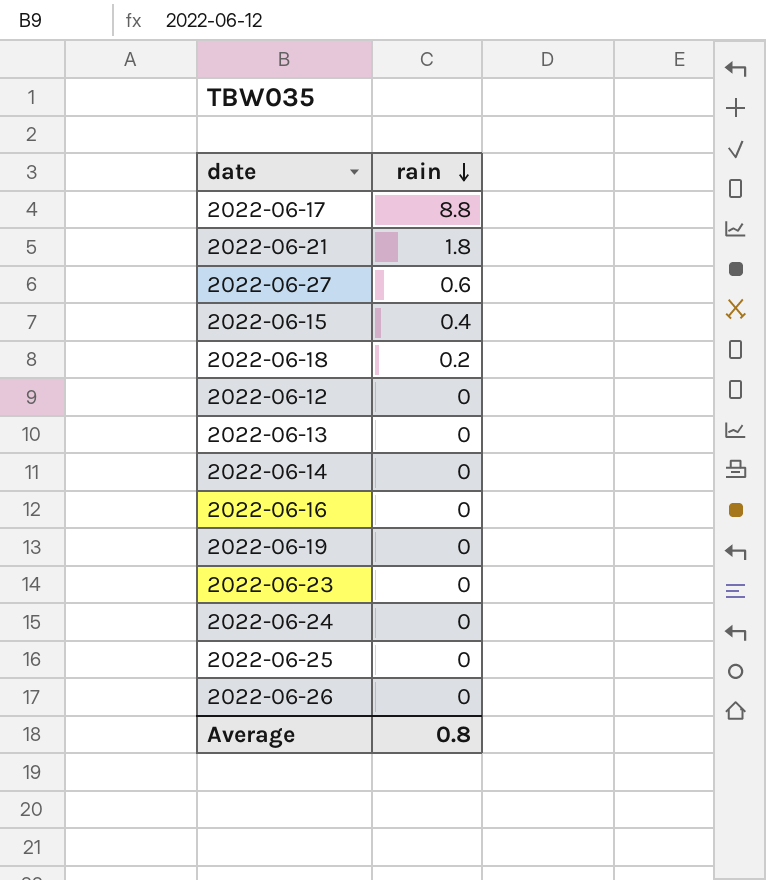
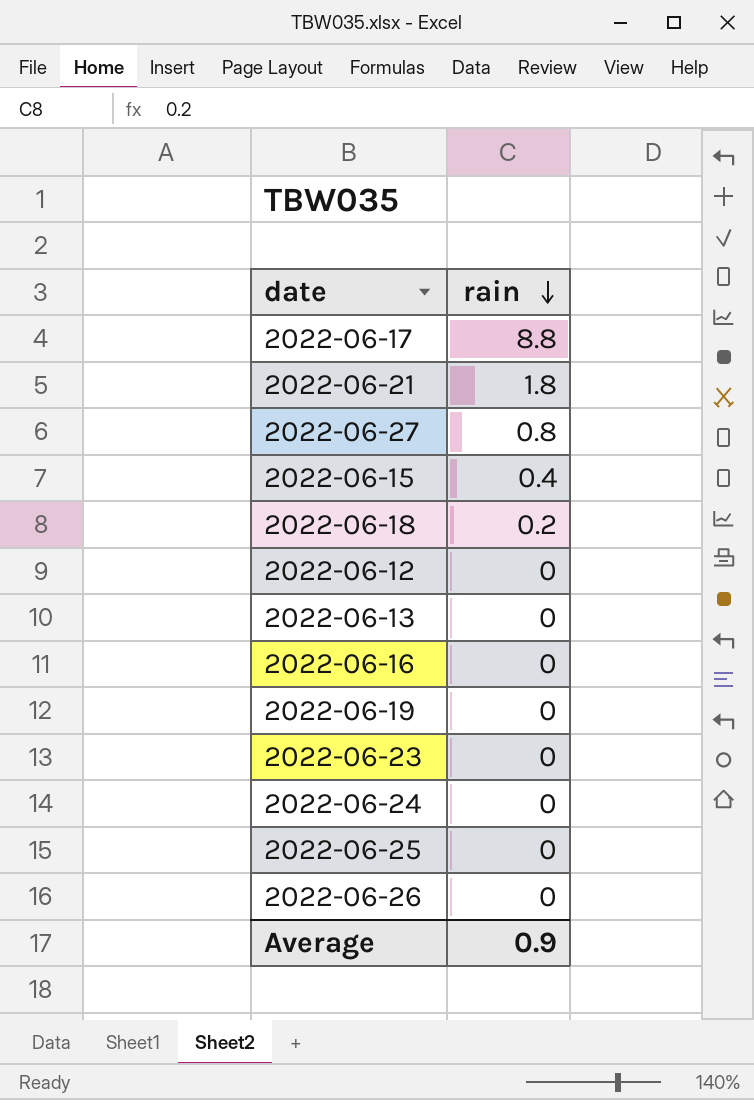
row 2022-06-14: 0 -> none
2022-06-27 | rain: 0.6 -> 0.8
Average | rain: 0.8 -> 0.9

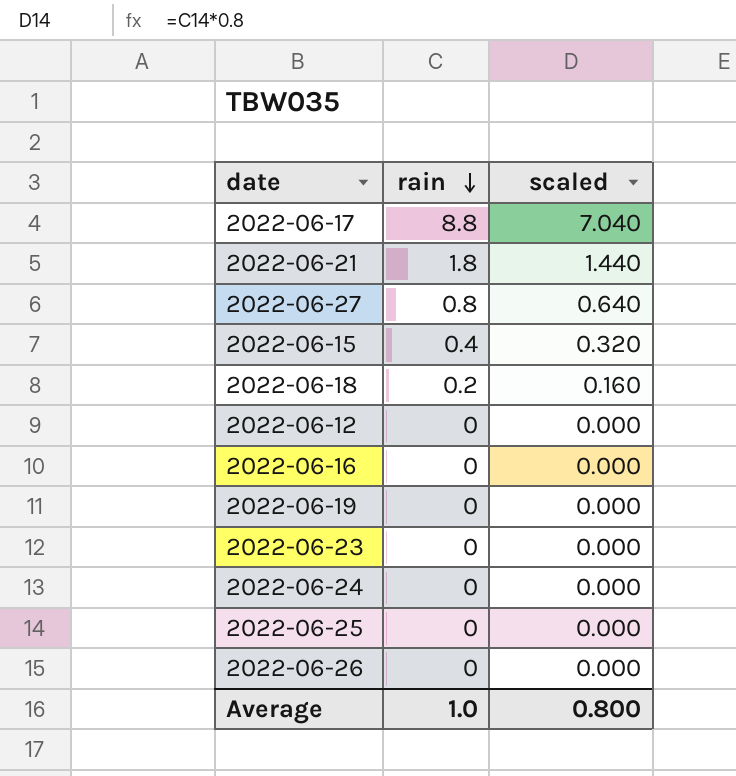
column scaled | formula: none -> [rain] * 0.8
row 2022-06-13: 0 -> none
Average | rain: 0.9 -> 1.0

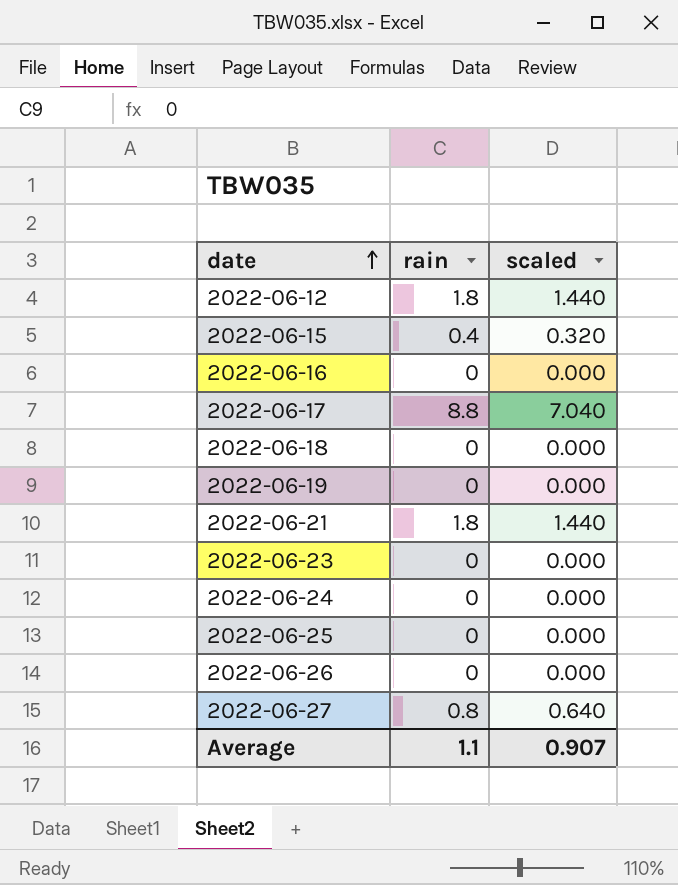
row order: rain descending -> date ascending
2022-06-12 | rain: 0 -> 1.8
2022-06-12 | scaled: 0.000 -> 1.440
2022-06-18 | rain: 0.2 -> 0
2022-06-18 | scaled: 0.160 -> 0.000
Average | rain: 1.0 -> 1.1
Average | scaled: 0.800 -> 0.907

